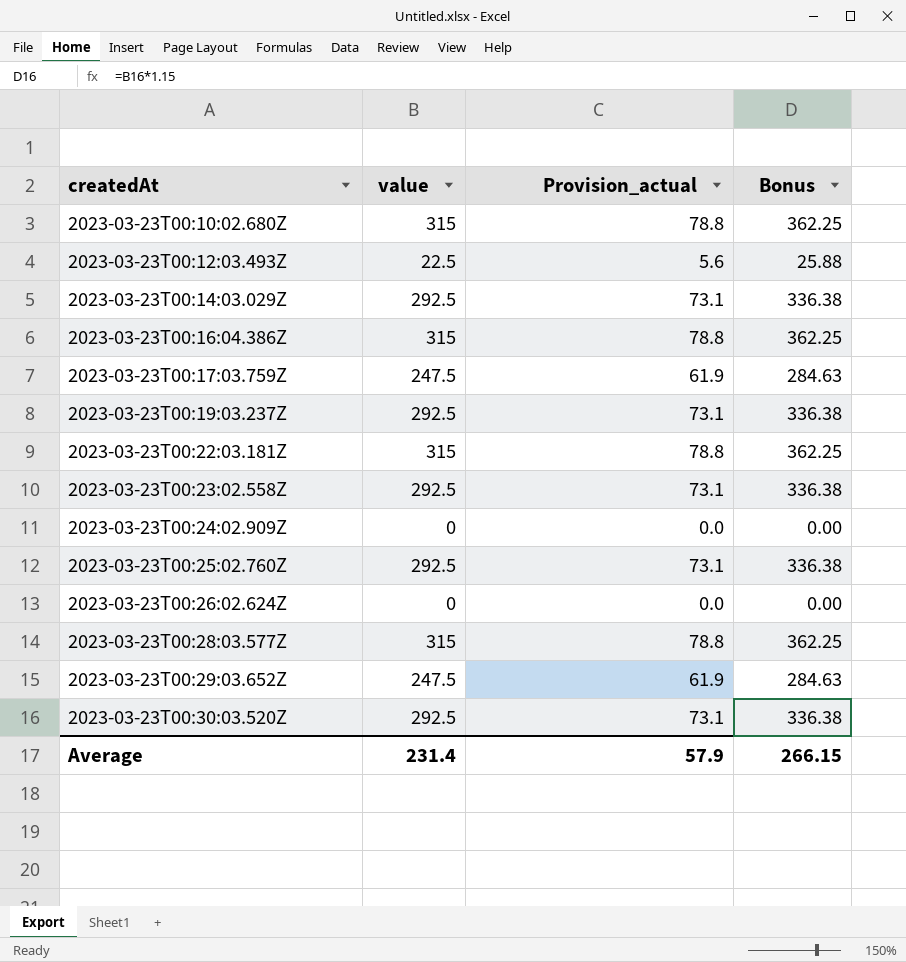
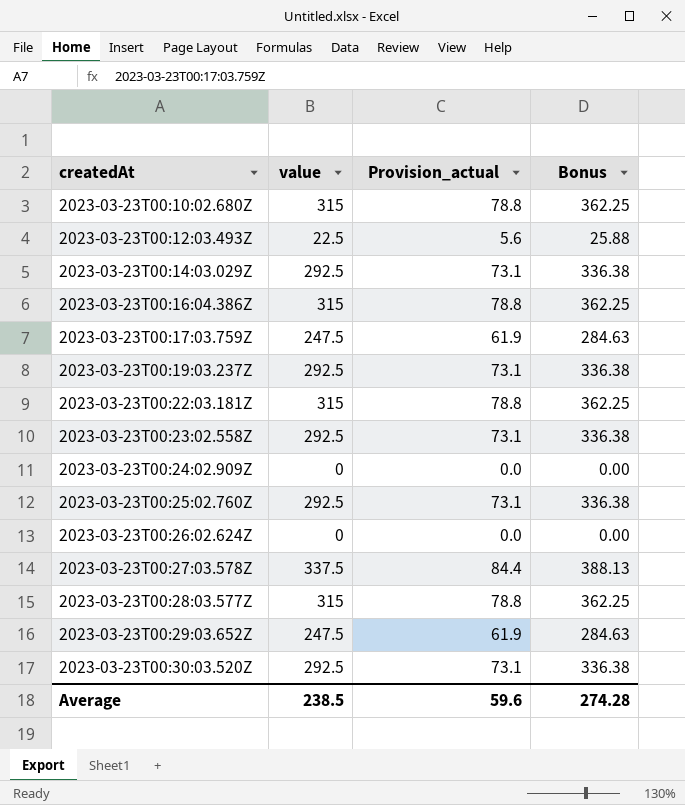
row 2023-03-23T00:27:03.578Z: none -> 337.5 | 84.4 | 388.13
Average | value: 231.4 -> 238.5
Average | Provision_actual: 57.9 -> 59.6
Average | Bonus: 266.15 -> 274.28

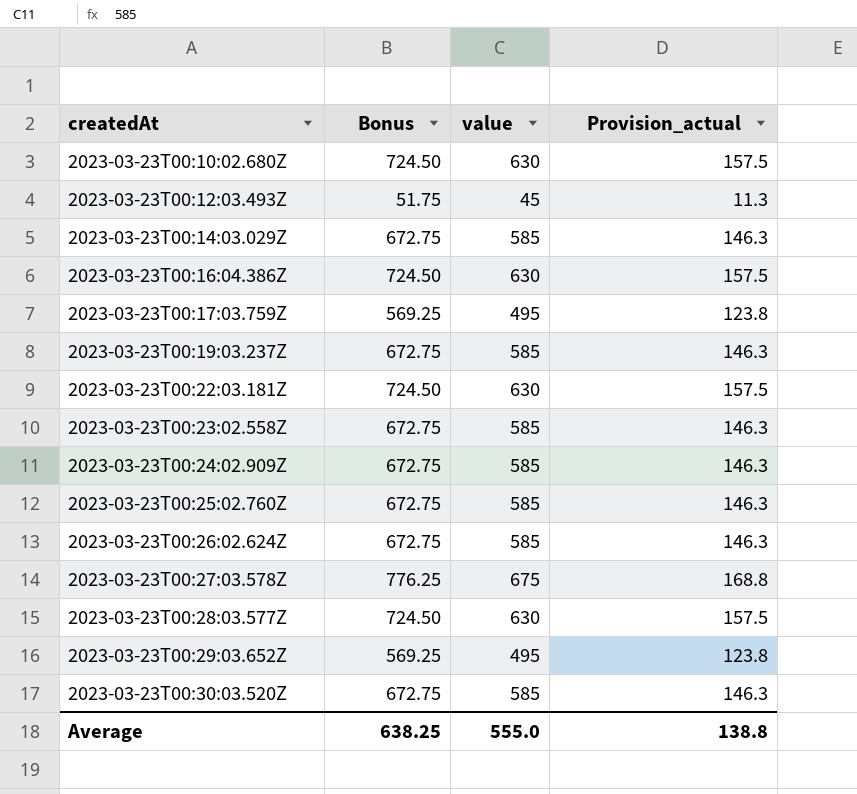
column Bonus | position: 4 -> 2
2023-03-23T00:10:02.680Z | Bonus: 362.25 -> 724.50
2023-03-23T00:10:02.680Z | value: 315 -> 630
2023-03-23T00:10:02.680Z | Provision_actual: 78.8 -> 157.5
2023-03-23T00:12:03.493Z | Bonus: 25.88 -> 51.75
2023-03-23T00:12:03.493Z | value: 22.5 -> 45
2023-03-23T00:12:03.493Z | Provision_actual: 5.6 -> 11.3
2023-03-23T00:14:03.029Z | Bonus: 336.38 -> 672.75
2023-03-23T00:14:03.029Z | value: 292.5 -> 585
2023-03-23T00:14:03.029Z | Provision_actual: 73.1 -> 146.3
2023-03-23T00:16:04.386Z | Bonus: 362.25 -> 724.50
2023-03-23T00:16:04.386Z | value: 315 -> 630
2023-03-23T00:16:04.386Z | Provision_actual: 78.8 -> 157.5
2023-03-23T00:17:03.759Z | Bonus: 284.63 -> 569.25
2023-03-23T00:17:03.759Z | value: 247.5 -> 495
2023-03-23T00:17:03.759Z | Provision_actual: 61.9 -> 123.8
2023-03-23T00:19:03.237Z | Bonus: 336.38 -> 672.75
2023-03-23T00:19:03.237Z | value: 292.5 -> 585
2023-03-23T00:19:03.237Z | Provision_actual: 73.1 -> 146.3
2023-03-23T00:22:03.181Z | Bonus: 362.25 -> 724.50
2023-03-23T00:22:03.181Z | value: 315 -> 630
2023-03-23T00:22:03.181Z | Provision_actual: 78.8 -> 157.5
2023-03-23T00:23:02.558Z | Bonus: 336.38 -> 672.75
2023-03-23T00:23:02.558Z | value: 292.5 -> 585
2023-03-23T00:23:02.558Z | Provision_actual: 73.1 -> 146.3
2023-03-23T00:24:02.909Z | Bonus: 0.00 -> 672.75
2023-03-23T00:24:02.909Z | value: 0 -> 585
2023-03-23T00:24:02.909Z | Provision_actual: 0.0 -> 146.3
2023-03-23T00:25:02.760Z | Bonus: 336.38 -> 672.75
2023-03-23T00:25:02.760Z | value: 292.5 -> 585
2023-03-23T00:25:02.760Z | Provision_actual: 73.1 -> 146.3
2023-03-23T00:26:02.624Z | Bonus: 0.00 -> 672.75
2023-03-23T00:26:02.624Z | value: 0 -> 585
2023-03-23T00:26:02.624Z | Provision_actual: 0.0 -> 146.3
2023-03-23T00:27:03.578Z | Bonus: 388.13 -> 776.25
2023-03-23T00:27:03.578Z | value: 337.5 -> 675
2023-03-23T00:27:03.578Z | Provision_actual: 84.4 -> 168.8
2023-03-23T00:28:03.577Z | Bonus: 362.25 -> 724.50
2023-03-23T00:28:03.577Z | value: 315 -> 630
2023-03-23T00:28:03.577Z | Provision_actual: 78.8 -> 157.5
2023-03-23T00:29:03.652Z | Bonus: 284.63 -> 569.25
2023-03-23T00:29:03.652Z | value: 247.5 -> 495
2023-03-23T00:29:03.652Z | Provision_actual: 61.9 -> 123.8
2023-03-23T00:30:03.520Z | Bonus: 336.38 -> 672.75
2023-03-23T00:30:03.520Z | value: 292.5 -> 585
2023-03-23T00:30:03.520Z | Provision_actual: 73.1 -> 146.3
Average | Bonus: 274.28 -> 638.25
Average | value: 238.5 -> 555.0
Average | Provision_actual: 59.6 -> 138.8

